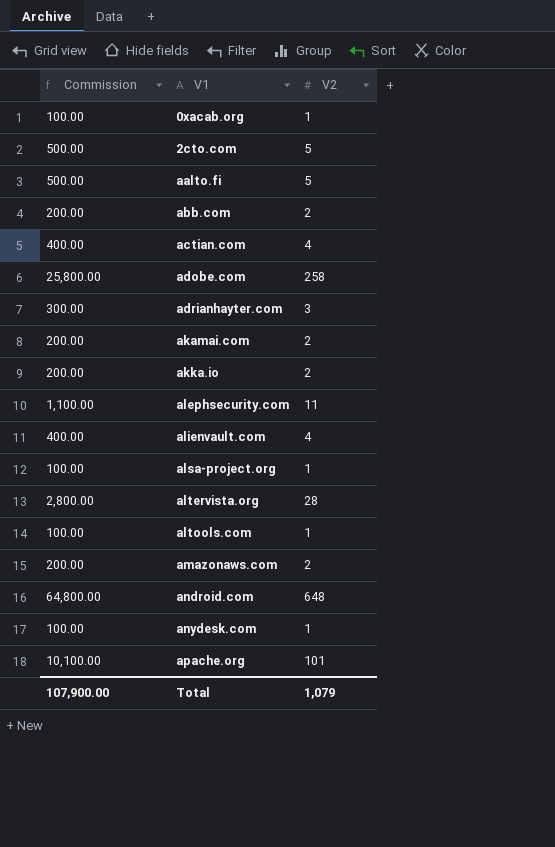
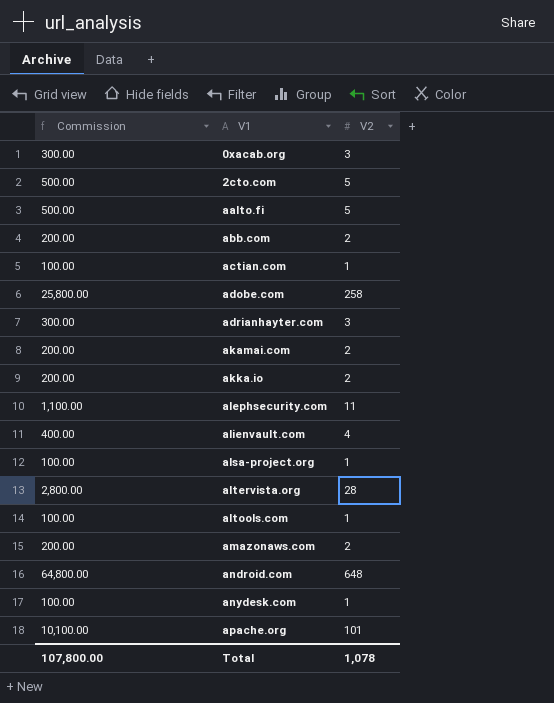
0xacab.org | Commission: 100.00 -> 300.00
0xacab.org | V2: 1 -> 3
actian.com | Commission: 400.00 -> 100.00
actian.com | V2: 4 -> 1
Total | Commission: 107,900.00 -> 107,800.00
Total | V2: 1,079 -> 1,078

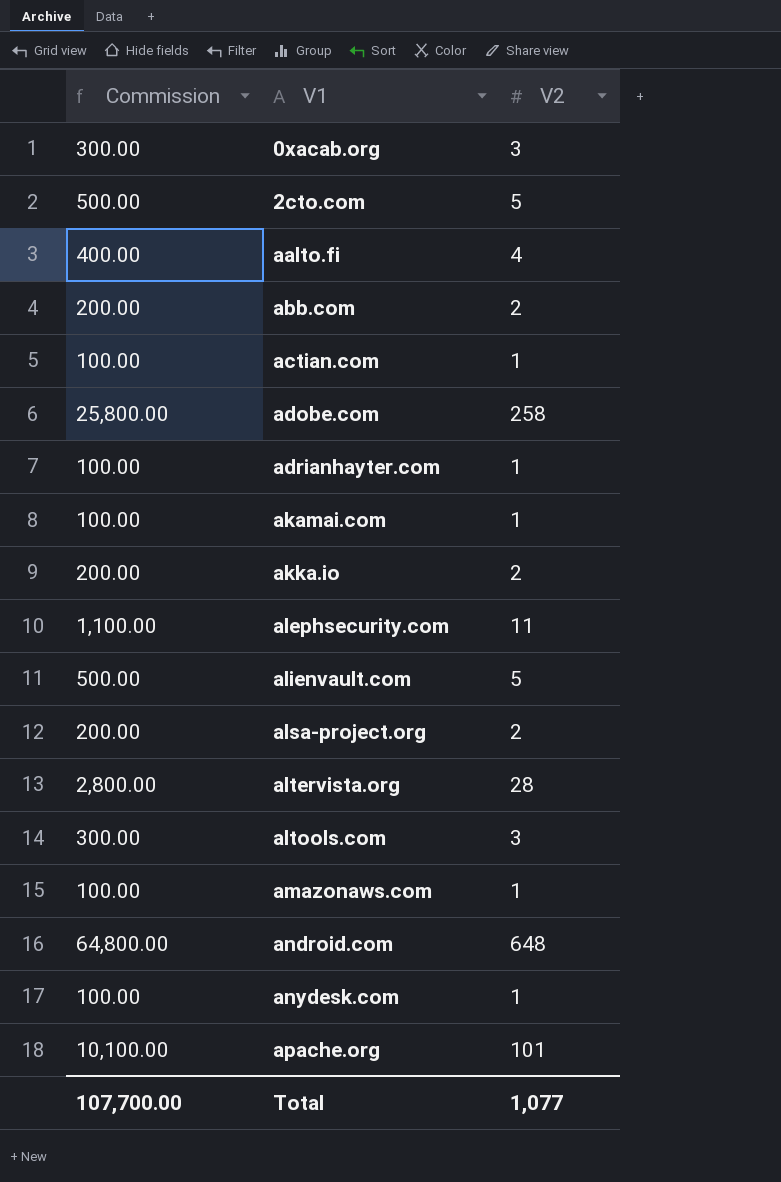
aalto.fi | Commission: 500.00 -> 400.00
aalto.fi | V2: 5 -> 4
adrianhayter.com | Commission: 300.00 -> 100.00
adrianhayter.com | V2: 3 -> 1
akamai.com | Commission: 200.00 -> 100.00
akamai.com | V2: 2 -> 1
alienvault.com | Commission: 400.00 -> 500.00
alienvault.com | V2: 4 -> 5
alsa-project.org | Commission: 100.00 -> 200.00
alsa-project.org | V2: 1 -> 2
altools.com | Commission: 100.00 -> 300.00
altools.com | V2: 1 -> 3
amazonaws.com | Commission: 200.00 -> 100.00
amazonaws.com | V2: 2 -> 1
Total | Commission: 107,800.00 -> 107,700.00
Total | V2: 1,078 -> 1,077

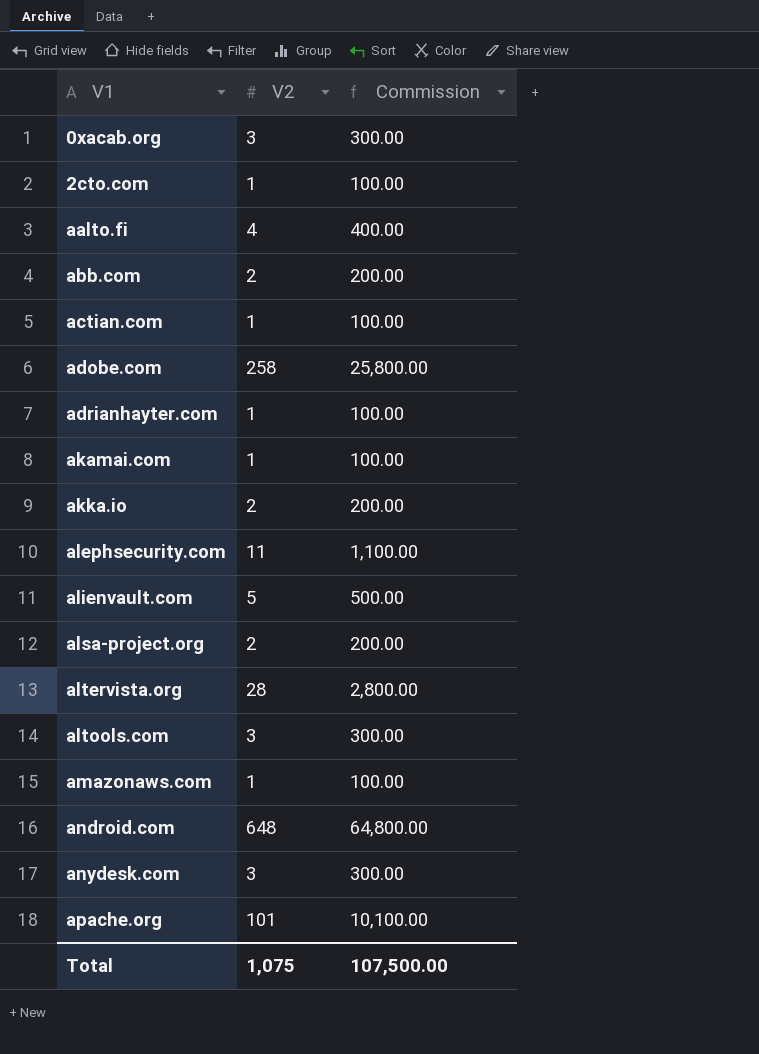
column Commission | position: 1 -> 3
2cto.com | V2: 5 -> 1
2cto.com | Commission: 500.00 -> 100.00
anydesk.com | V2: 1 -> 3
anydesk.com | Commission: 100.00 -> 300.00
Total | V2: 1,077 -> 1,075
Total | Commission: 107,700.00 -> 107,500.00

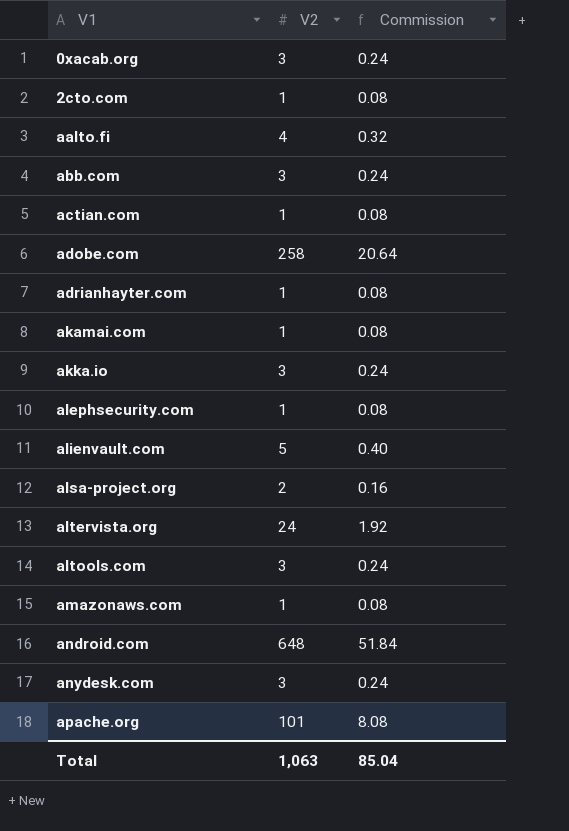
column Commission | formula: [V2] * 100 -> [V2] * 0.08
abb.com | V2: 2 -> 3
akka.io | V2: 2 -> 3
alephsecurity.com | V2: 11 -> 1
altervista.org | V2: 28 -> 24
Total | V2: 1,075 -> 1,063
Total | Commission: 107,500.00 -> 85.04

